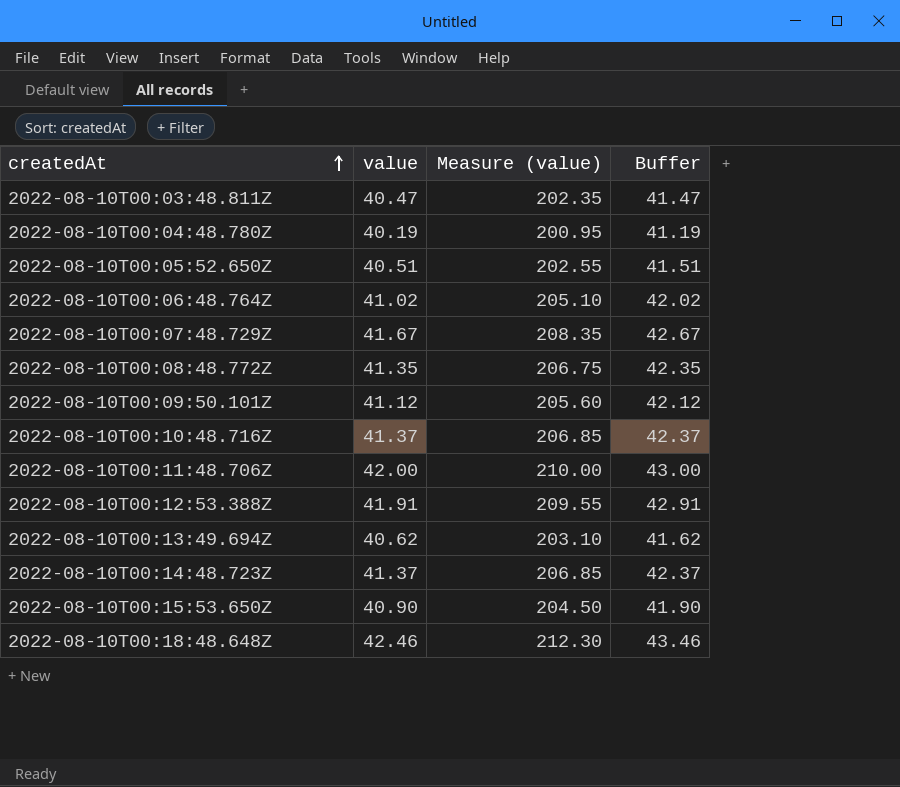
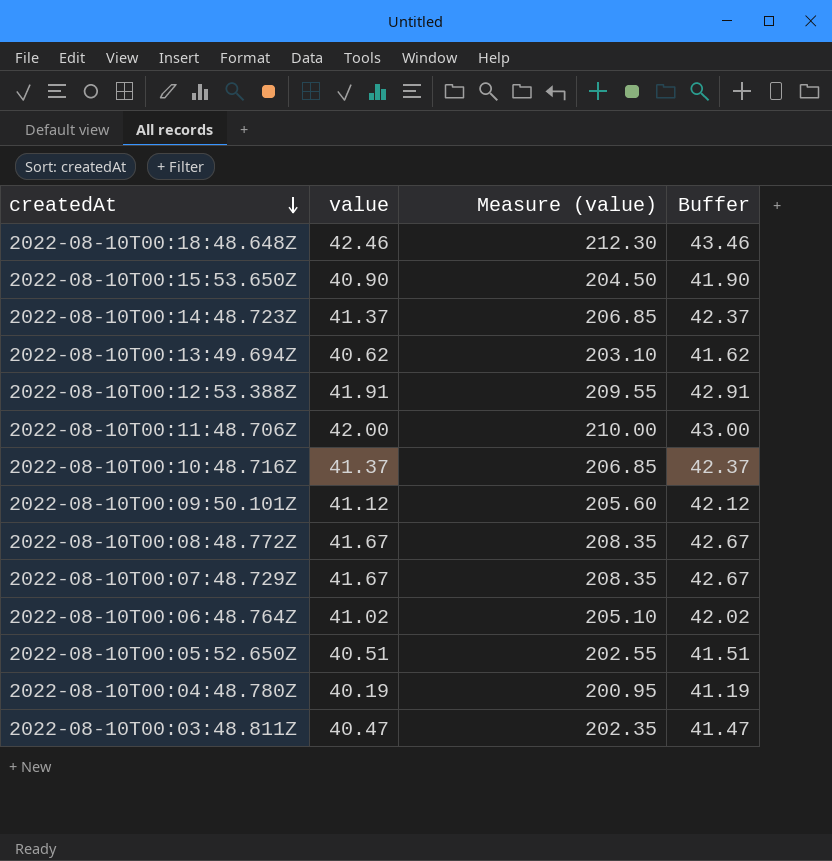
row order: createdAt ascending -> createdAt descending
2022-08-10T00:08:48.772Z | value: 41.35 -> 41.67
2022-08-10T00:08:48.772Z | Measure (value): 206.75 -> 208.35
2022-08-10T00:08:48.772Z | Buffer: 42.35 -> 42.67

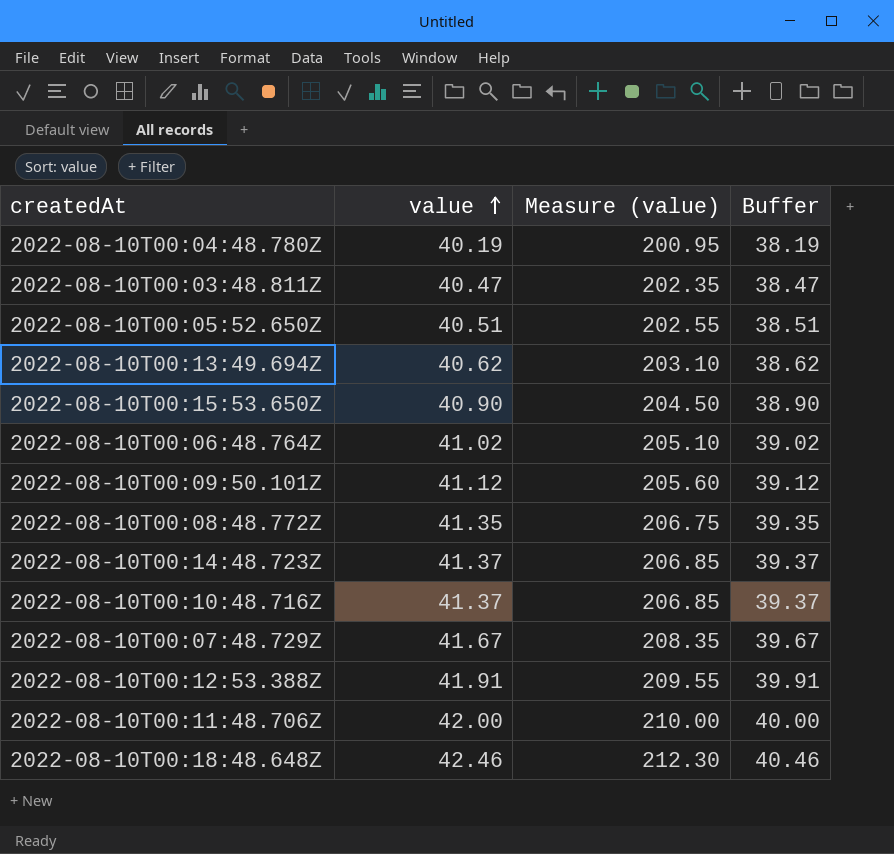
row order: createdAt descending -> value ascending
column Buffer | formula: [value] + 1 -> [value] - 2
2022-08-10T00:08:48.772Z | value: 41.67 -> 41.35
2022-08-10T00:08:48.772Z | Measure (value): 208.35 -> 206.75

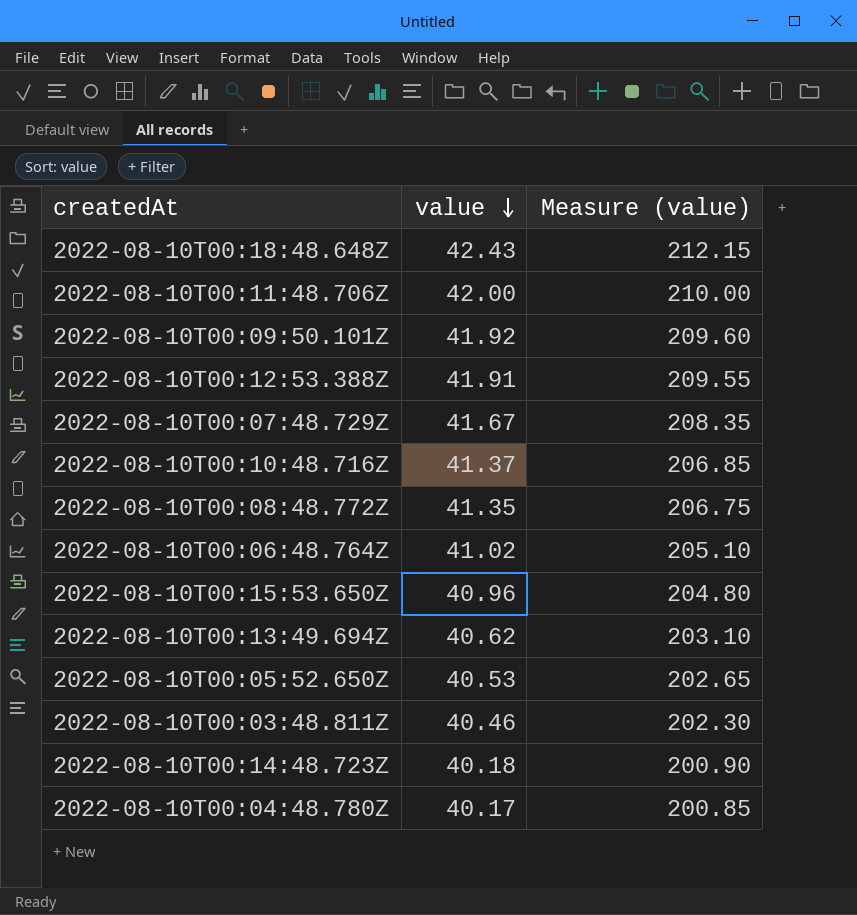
row order: value ascending -> value descending
column Buffer | formula: [value] - 2 -> none
2022-08-10T00:18:48.648Z | value: 42.46 -> 42.43
2022-08-10T00:18:48.648Z | Measure (value): 212.30 -> 212.15
2022-08-10T00:09:50.101Z | value: 41.12 -> 41.92
2022-08-10T00:09:50.101Z | Measure (value): 205.60 -> 209.60
2022-08-10T00:15:53.650Z | value: 40.90 -> 40.96
2022-08-10T00:15:53.650Z | Measure (value): 204.50 -> 204.80
2022-08-10T00:05:52.650Z | value: 40.51 -> 40.53
2022-08-10T00:05:52.650Z | Measure (value): 202.55 -> 202.65
2022-08-10T00:03:48.811Z | value: 40.47 -> 40.46
2022-08-10T00:03:48.811Z | Measure (value): 202.35 -> 202.30
2022-08-10T00:14:48.723Z | value: 41.37 -> 40.18
2022-08-10T00:14:48.723Z | Measure (value): 206.85 -> 200.90
2022-08-10T00:04:48.780Z | value: 40.19 -> 40.17
2022-08-10T00:04:48.780Z | Measure (value): 200.95 -> 200.85

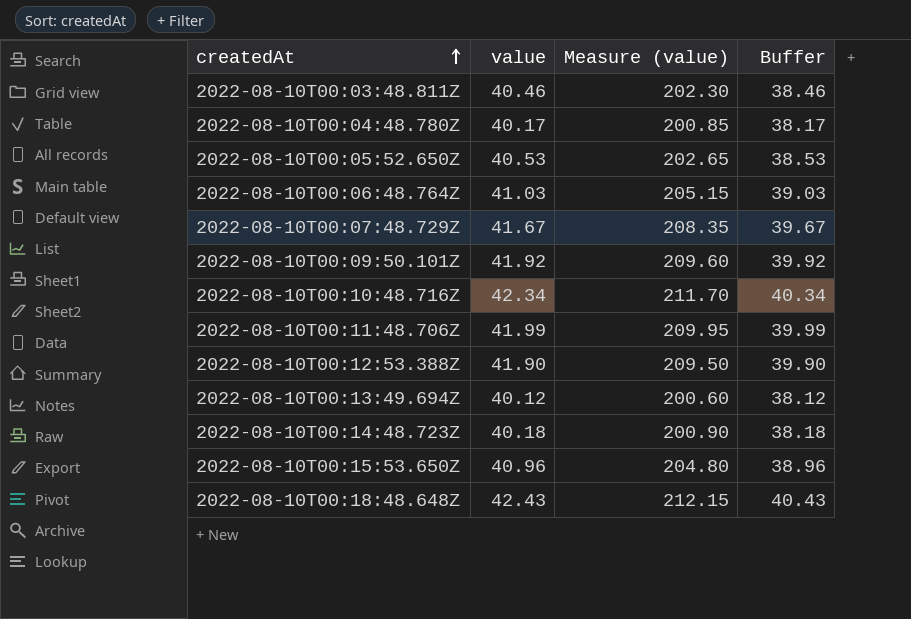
row order: value descending -> createdAt ascending
column Buffer | formula: none -> [value] - 2
row 2022-08-10T00:08:48.772Z: 41.35 | 206.75 -> none
2022-08-10T00:06:48.764Z | value: 41.02 -> 41.03
2022-08-10T00:06:48.764Z | Measure (value): 205.10 -> 205.15
2022-08-10T00:10:48.716Z | value: 41.37 -> 42.34
2022-08-10T00:10:48.716Z | Measure (value): 206.85 -> 211.70
2022-08-10T00:11:48.706Z | value: 42.00 -> 41.99
2022-08-10T00:11:48.706Z | Measure (value): 210.00 -> 209.95
2022-08-10T00:12:53.388Z | value: 41.91 -> 41.90
2022-08-10T00:12:53.388Z | Measure (value): 209.55 -> 209.50
2022-08-10T00:13:49.694Z | value: 40.62 -> 40.12
2022-08-10T00:13:49.694Z | Measure (value): 203.10 -> 200.60

